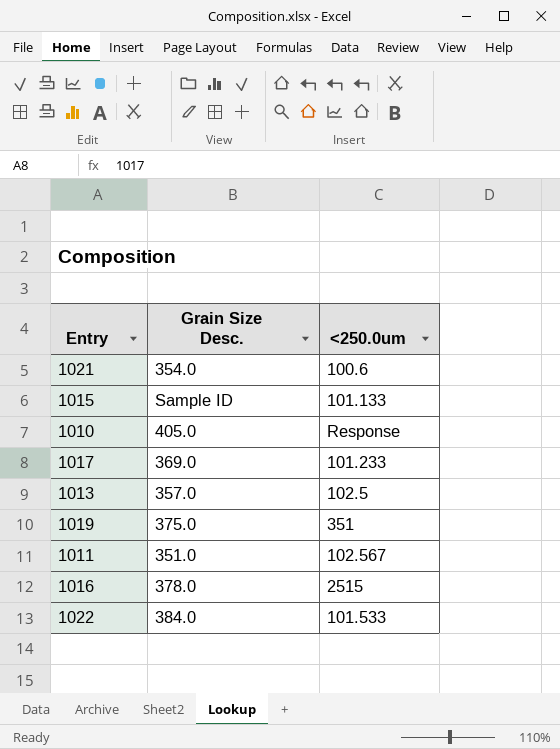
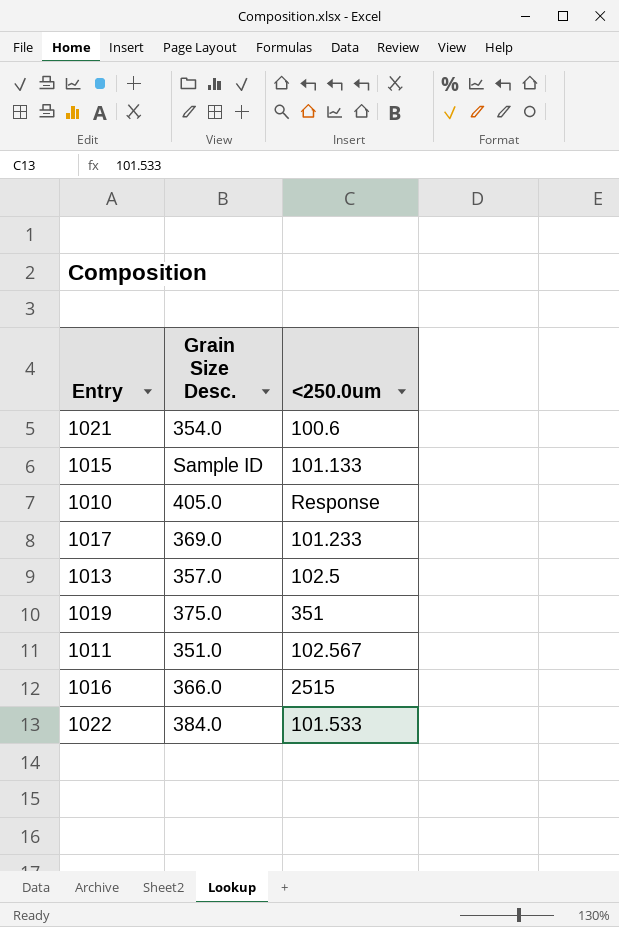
1016 | Grain Size Desc.: 378.0 -> 366.0

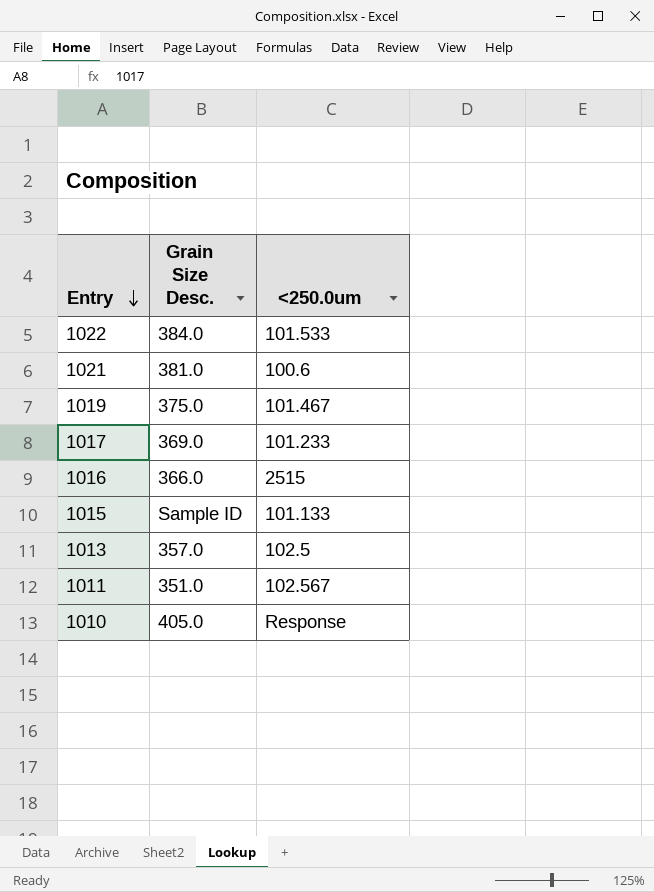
row order: none -> Entry descending
1021 | Grain Size Desc.: 354.0 -> 381.0
1019 | <250.0um: 351 -> 101.467

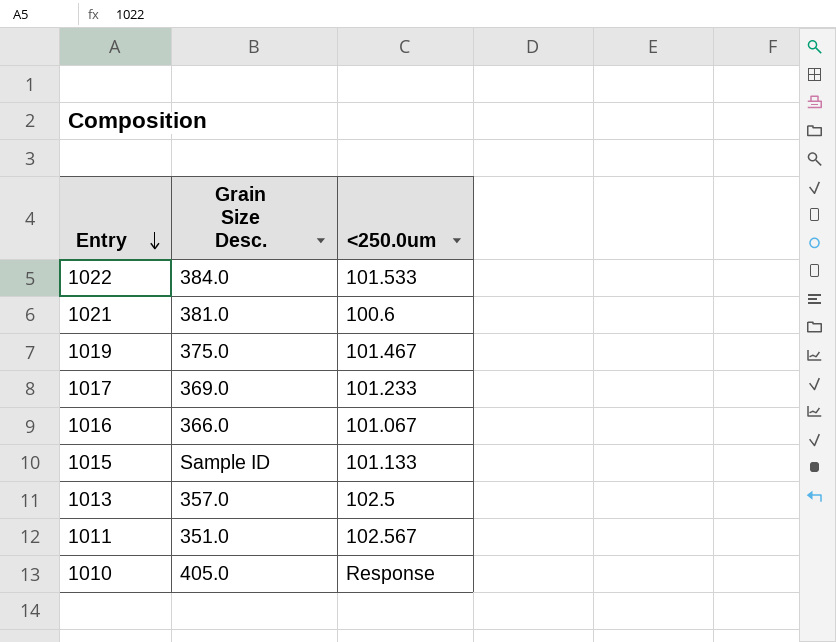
1016 | <250.0um: 2515 -> 101.067

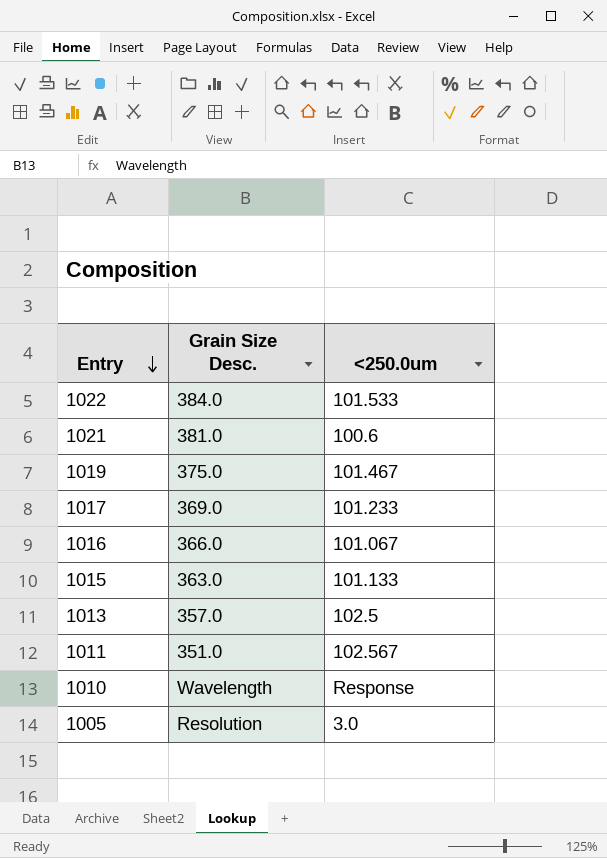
1015 | Grain Size Desc.: Sample ID -> 363.0
1010 | Grain Size Desc.: 405.0 -> Wavelength
row 1005: none -> Resolution | 3.0

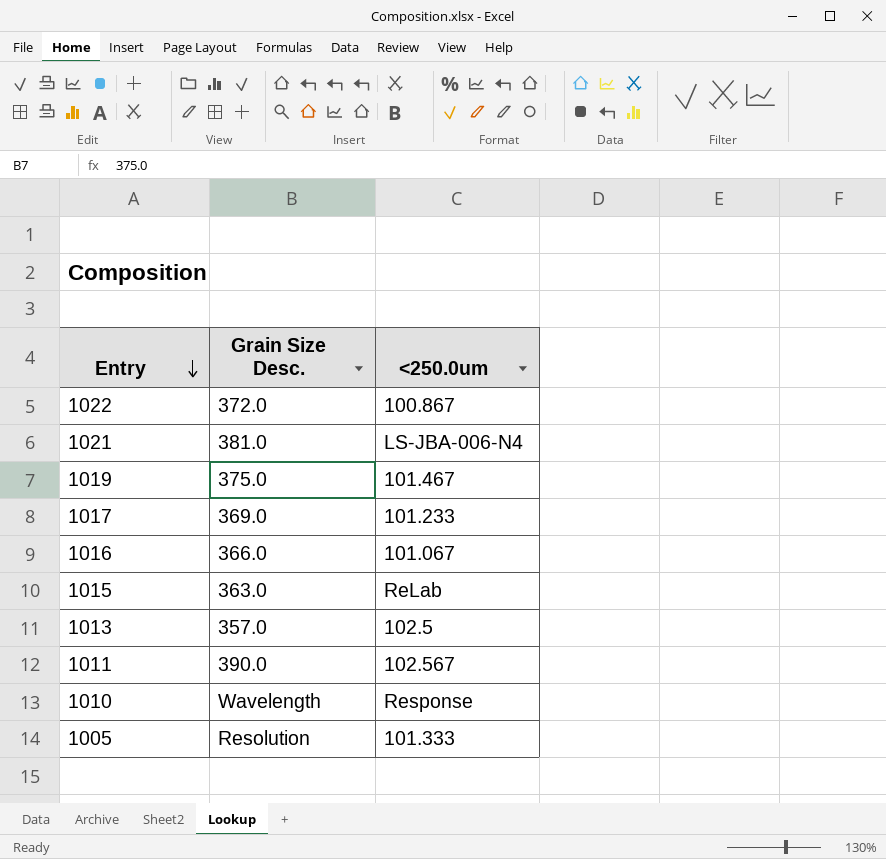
1022 | Grain Size Desc.: 384.0 -> 372.0
1022 | <250.0um: 101.533 -> 100.867
1021 | <250.0um: 100.6 -> LS-JBA-006-N4
1015 | <250.0um: 101.133 -> ReLab
1011 | Grain Size Desc.: 351.0 -> 390.0
1005 | <250.0um: 3.0 -> 101.333

